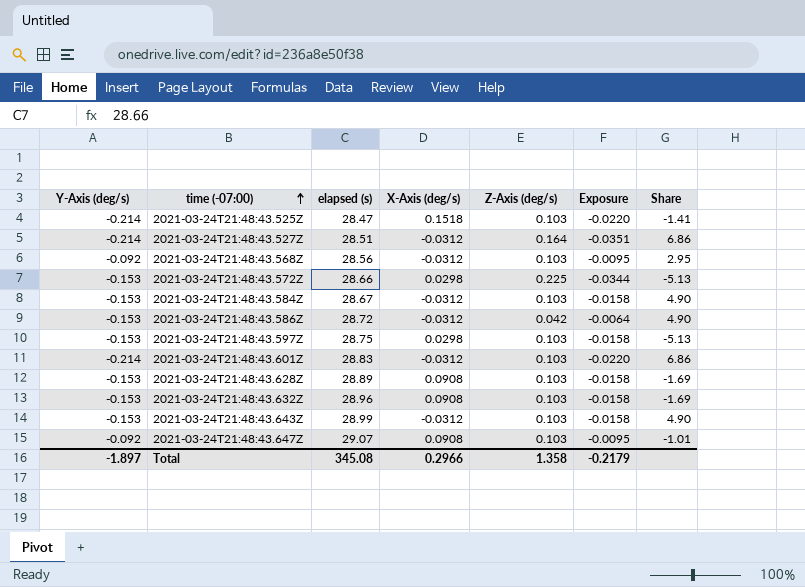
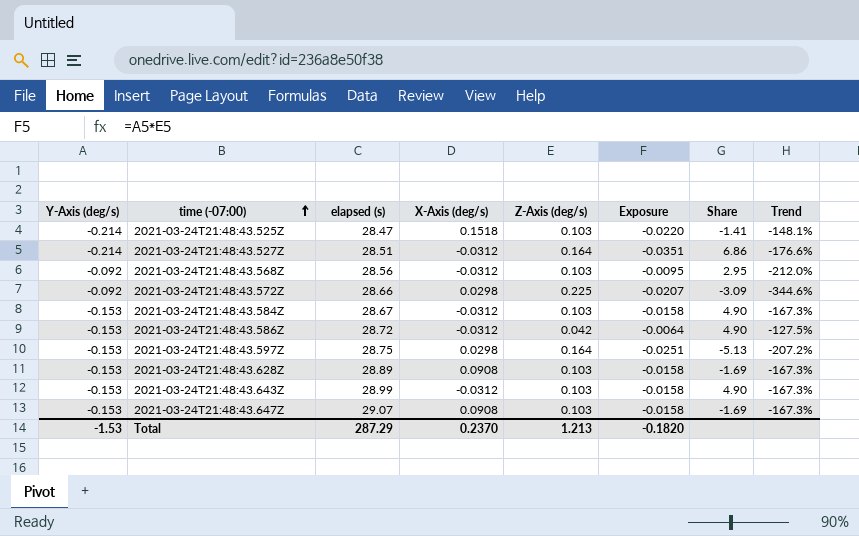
column Trend | formula: none -> ([Z-Axis (deg/s)] - [Y-Axis (deg/s)]) / [Y-Axis (deg/s)]
row 2021-03-24T21:48:43.601Z: -0.214 | 28.83 | -0.0312 | 0.103 | -0.0220 | 6.86 -> none
row 2021-03-24T21:48:43.632Z: -0.153 | 28.96 | 0.0908 | 0.103 | -0.0158 | -1.69 -> none
2021-03-24T21:48:43.572Z | Y-Axis (deg/s): -0.153 -> -0.092
2021-03-24T21:48:43.572Z | Exposure: -0.0344 -> -0.0207
2021-03-24T21:48:43.572Z | Share: -5.13 -> -3.09
2021-03-24T21:48:43.597Z | Z-Axis (deg/s): 0.103 -> 0.164
2021-03-24T21:48:43.597Z | Exposure: -0.0158 -> -0.0251
2021-03-24T21:48:43.647Z | Y-Axis (deg/s): -0.092 -> -0.153
2021-03-24T21:48:43.647Z | Exposure: -0.0095 -> -0.0158
2021-03-24T21:48:43.647Z | Share: -1.01 -> -1.69
Total | Y-Axis (deg/s): -1.897 -> -1.53
Total | elapsed (s): 345.08 -> 287.29
Total | X-Axis (deg/s): 0.2966 -> 0.2370
Total | Z-Axis (deg/s): 1.358 -> 1.213
Total | Exposure: -0.2179 -> -0.1820

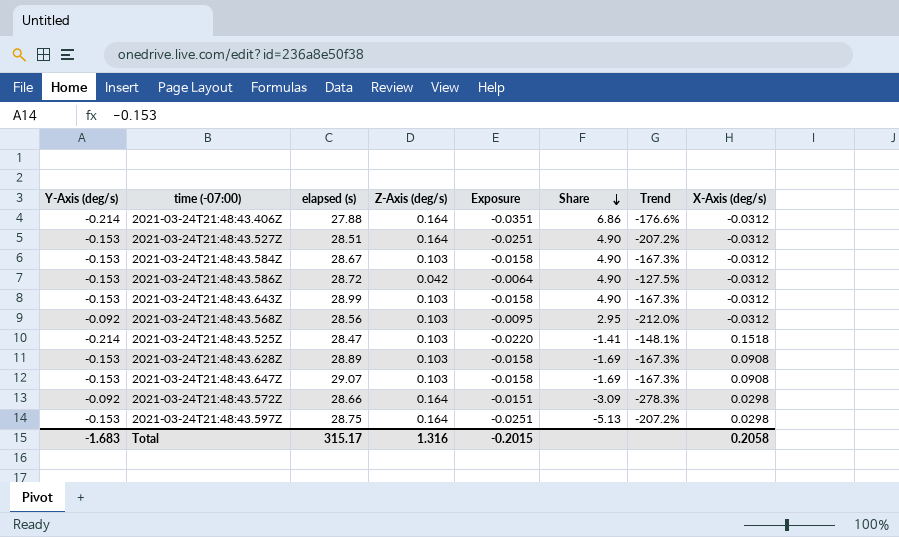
row order: time (-07:00) ascending -> Share descending
column X-Axis (deg/s) | position: 4 -> 8
row 2021-03-24T21:48:43.406Z: none -> -0.214 | 27.88 | 0.164 | -0.0351 | 6.86 | -176.6% | -0.0312
2021-03-24T21:48:43.527Z | Y-Axis (deg/s): -0.214 -> -0.153
2021-03-24T21:48:43.527Z | Exposure: -0.0351 -> -0.0251
2021-03-24T21:48:43.527Z | Share: 6.86 -> 4.90
2021-03-24T21:48:43.527Z | Trend: -176.6% -> -207.2%
2021-03-24T21:48:43.572Z | Z-Axis (deg/s): 0.225 -> 0.164
2021-03-24T21:48:43.572Z | Exposure: -0.0207 -> -0.0151
2021-03-24T21:48:43.572Z | Trend: -344.6% -> -278.3%
Total | Y-Axis (deg/s): -1.53 -> -1.683
Total | elapsed (s): 287.29 -> 315.17
Total | Z-Axis (deg/s): 1.213 -> 1.316
Total | Exposure: -0.1820 -> -0.2015
Total | X-Axis (deg/s): 0.2370 -> 0.2058

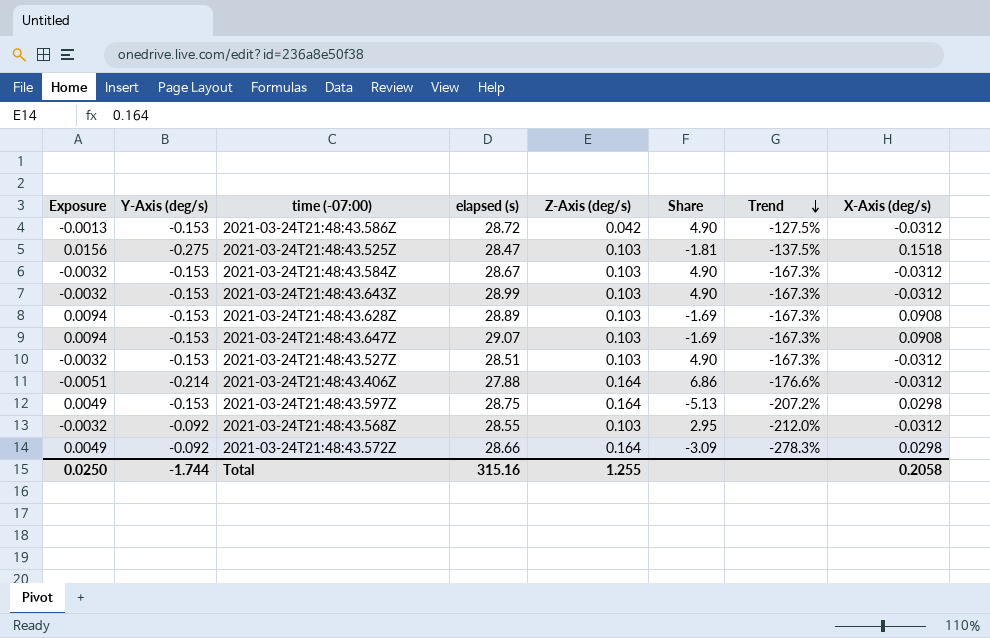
row order: Share descending -> Trend descending
column Exposure | formula: [Y-Axis (deg/s)] * [Z-Axis (deg/s)] -> [Z-Axis (deg/s)] * [X-Axis (deg/s)]
column Exposure | position: 5 -> 1
2021-03-24T21:48:43.525Z | Y-Axis (deg/s): -0.214 -> -0.275
2021-03-24T21:48:43.525Z | Share: -1.41 -> -1.81
2021-03-24T21:48:43.525Z | Trend: -148.1% -> -137.5%
2021-03-24T21:48:43.527Z | Z-Axis (deg/s): 0.164 -> 0.103
2021-03-24T21:48:43.527Z | Trend: -207.2% -> -167.3%
2021-03-24T21:48:43.568Z | elapsed (s): 28.56 -> 28.55
Total | Exposure: -0.2015 -> 0.0250
Total | Y-Axis (deg/s): -1.683 -> -1.744
Total | elapsed (s): 315.17 -> 315.16
Total | Z-Axis (deg/s): 1.316 -> 1.255

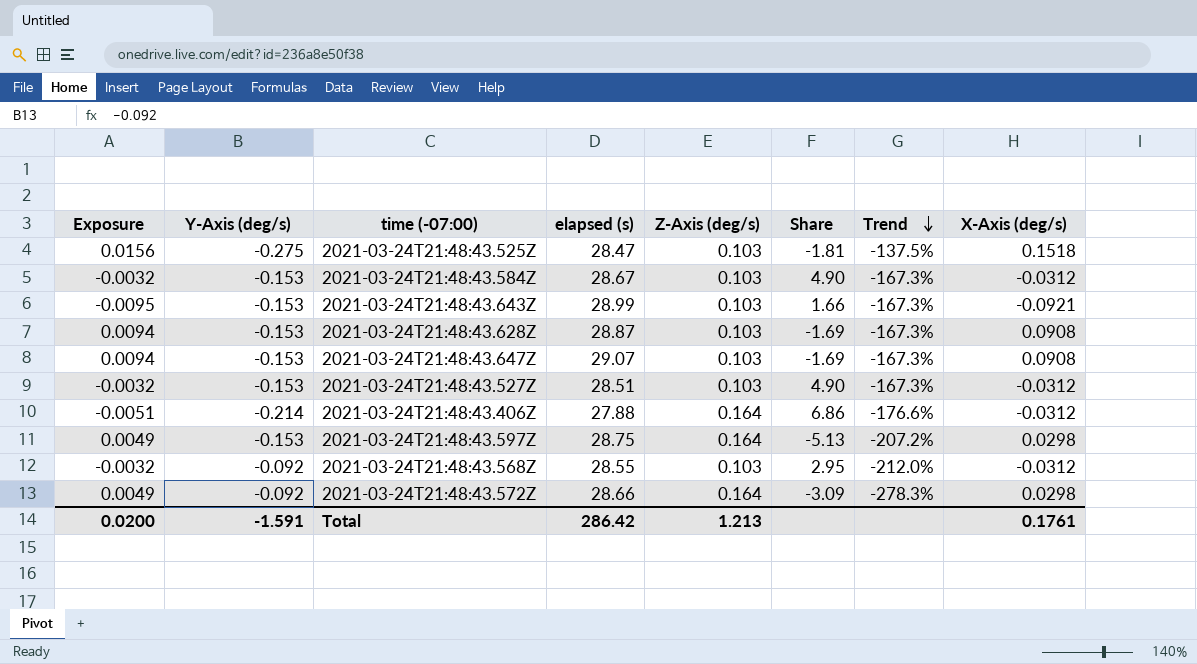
row 2021-03-24T21:48:43.586Z: -0.0013 | -0.153 | 28.72 | 0.042 | 4.90 | -127.5% | -0.0312 -> none
2021-03-24T21:48:43.643Z | Exposure: -0.0032 -> -0.0095
2021-03-24T21:48:43.643Z | Share: 4.90 -> 1.66
2021-03-24T21:48:43.643Z | X-Axis (deg/s): -0.0312 -> -0.0921
2021-03-24T21:48:43.628Z | elapsed (s): 28.89 -> 28.87
Total | Exposure: 0.0250 -> 0.0200
Total | Y-Axis (deg/s): -1.744 -> -1.591
Total | elapsed (s): 315.16 -> 286.42
Total | Z-Axis (deg/s): 1.255 -> 1.213
Total | X-Axis (deg/s): 0.2058 -> 0.1761

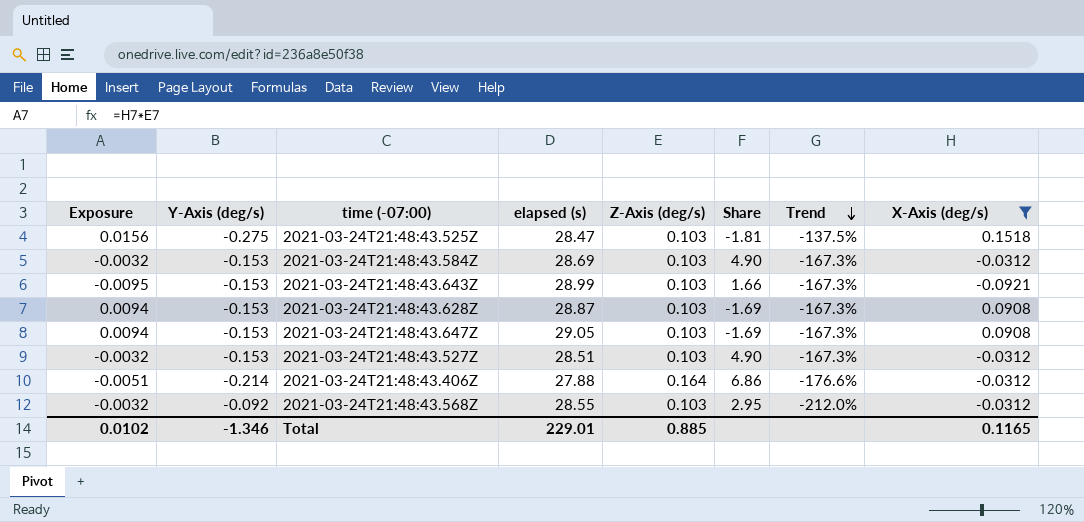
filter: none -> X-Axis (deg/s) != 0.0298
2021-03-24T21:48:43.584Z | elapsed (s): 28.67 -> 28.69
2021-03-24T21:48:43.647Z | elapsed (s): 29.07 -> 29.05
Total | Exposure: 0.0200 -> 0.0102
Total | Y-Axis (deg/s): -1.591 -> -1.346
Total | elapsed (s): 286.42 -> 229.01
Total | Z-Axis (deg/s): 1.213 -> 0.885
Total | X-Axis (deg/s): 0.1761 -> 0.1165

